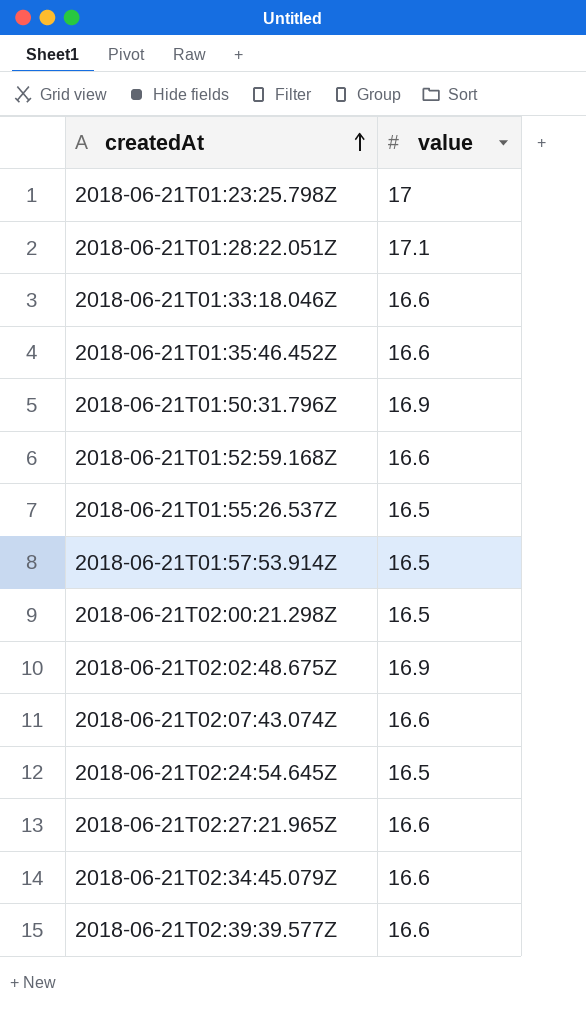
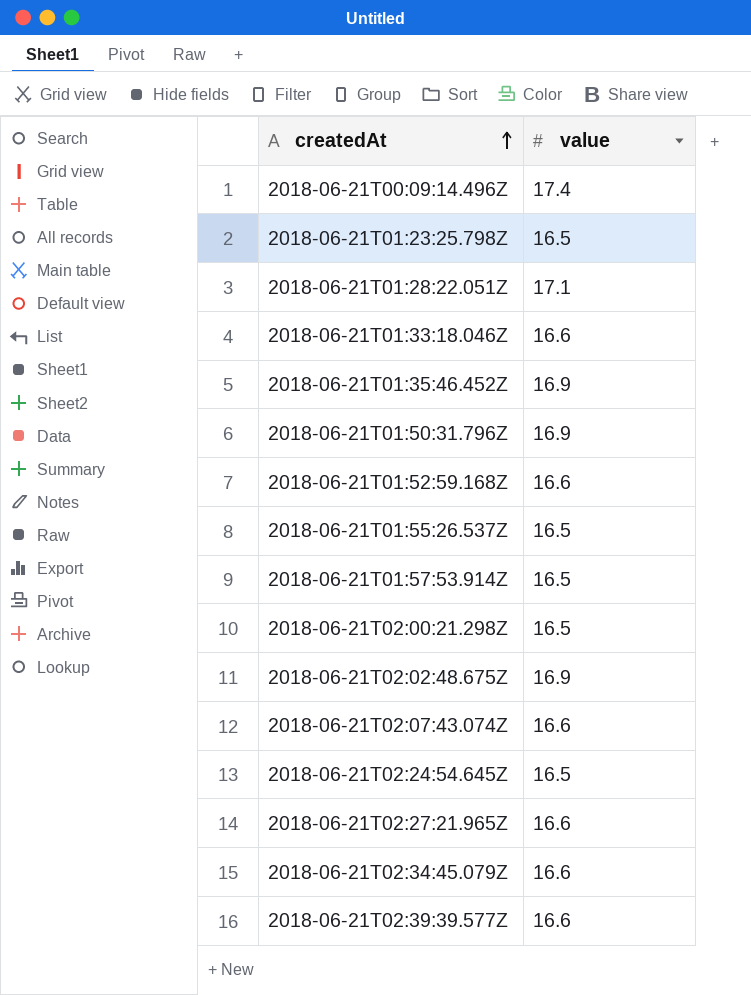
row 2018-06-21T00:09:14.496Z: none -> 17.4
2018-06-21T01:23:25.798Z | value: 17 -> 16.5
2018-06-21T01:35:46.452Z | value: 16.6 -> 16.9

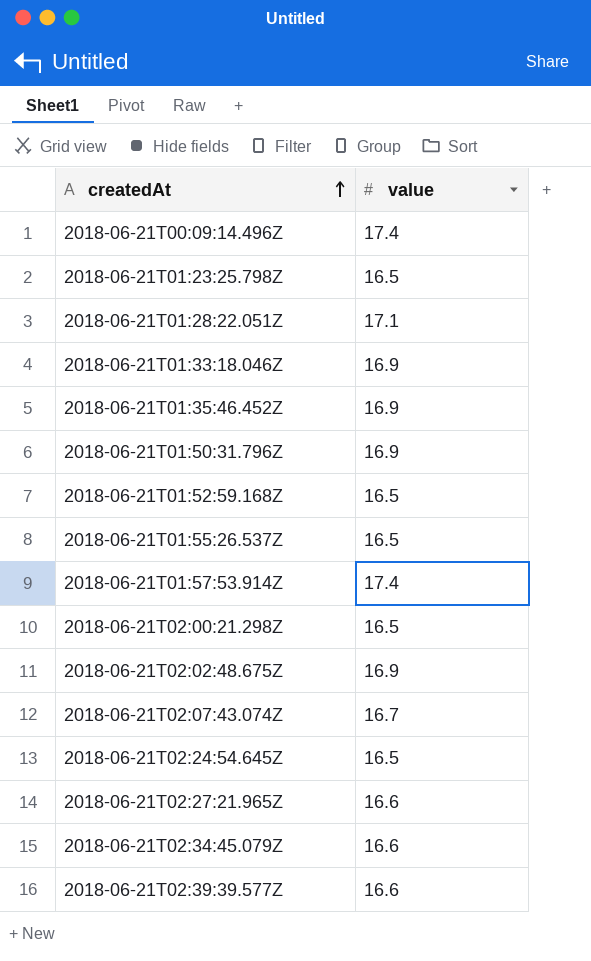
2018-06-21T01:33:18.046Z | value: 16.6 -> 16.9
2018-06-21T01:52:59.168Z | value: 16.6 -> 16.5
2018-06-21T01:57:53.914Z | value: 16.5 -> 17.4
2018-06-21T02:07:43.074Z | value: 16.6 -> 16.7

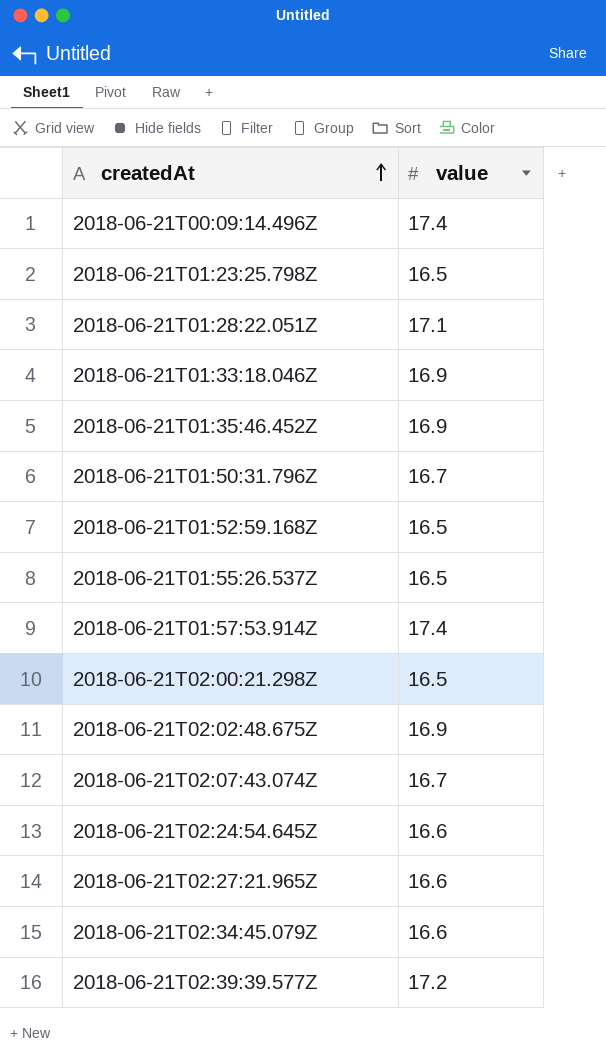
2018-06-21T01:50:31.796Z | value: 16.9 -> 16.7
2018-06-21T02:24:54.645Z | value: 16.5 -> 16.6
2018-06-21T02:39:39.577Z | value: 16.6 -> 17.2

